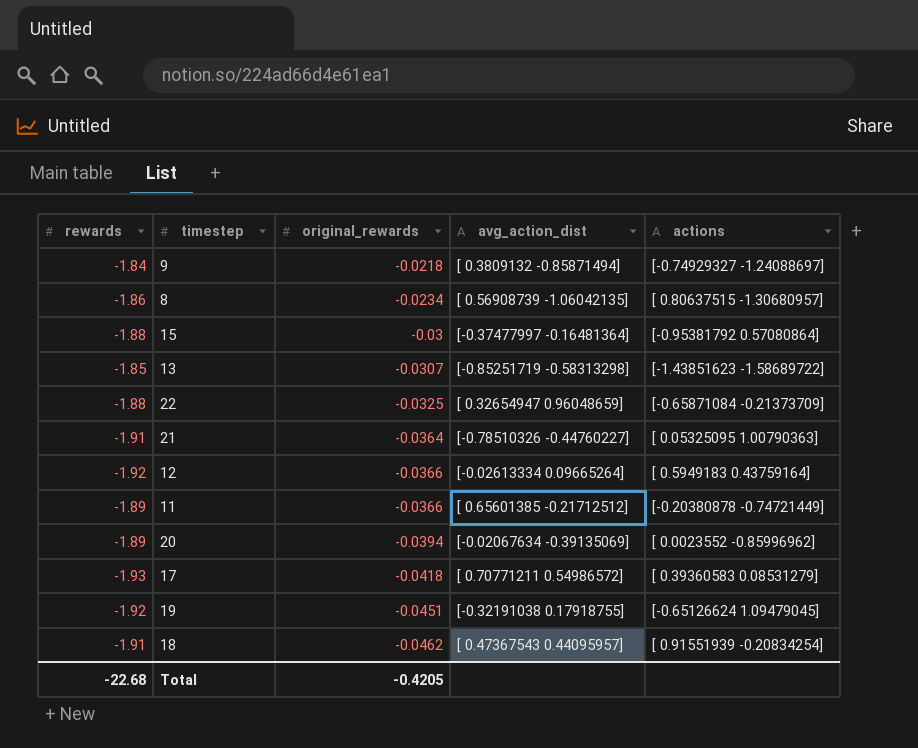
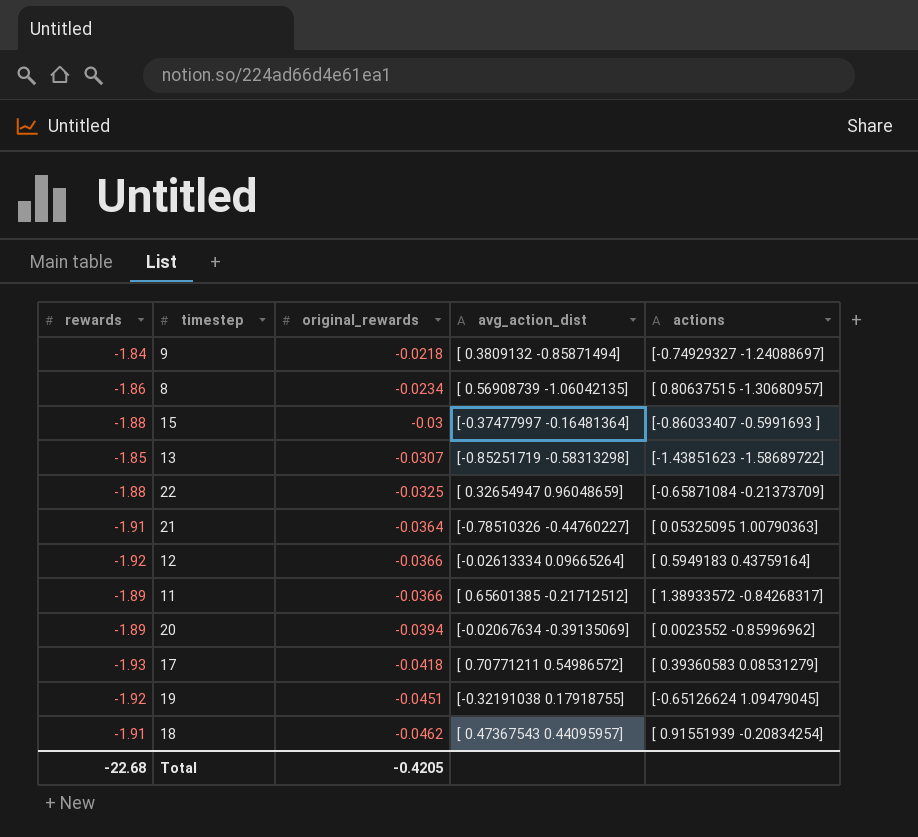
15 | actions: [-0.95381792 0.57080864] -> [-0.86033407 -0.5991693 ]
11 | actions: [-0.20380878 -0.74721449] -> [ 1.38933572 -0.84268317]

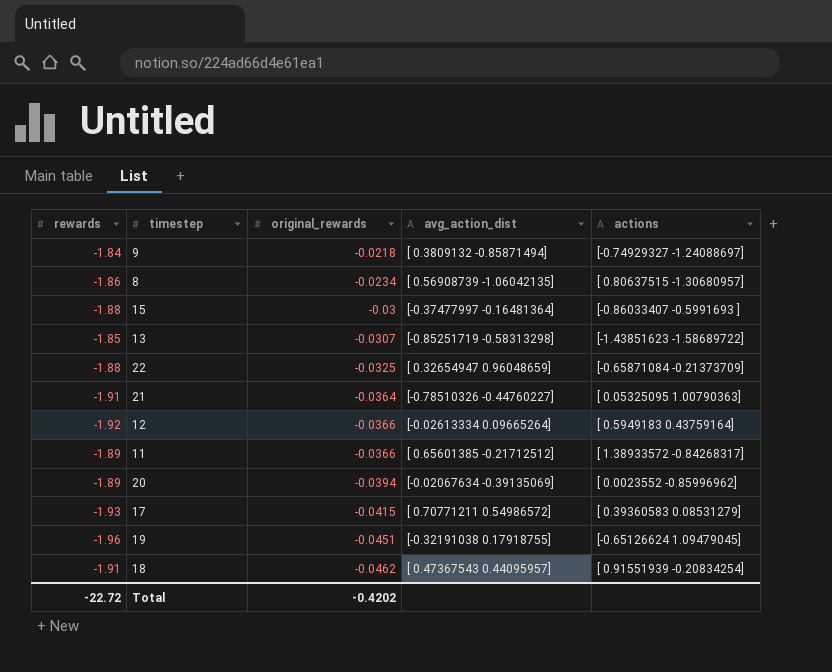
17 | original_rewards: -0.0418 -> -0.0415
19 | rewards: -1.92 -> -1.96
Total | rewards: -22.68 -> -22.72
Total | original_rewards: -0.4205 -> -0.4202

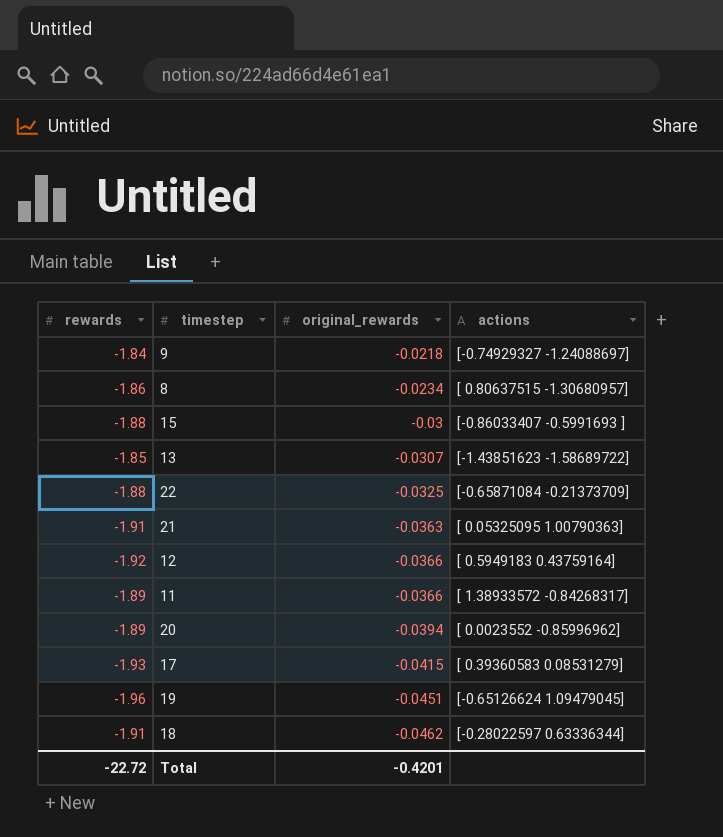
column avg_action_dist | position: 4 -> none
21 | original_rewards: -0.0364 -> -0.0363
18 | actions: [ 0.91551939 -0.20834254] -> [-0.28022597 0.63336344]
Total | original_rewards: -0.4202 -> -0.4201

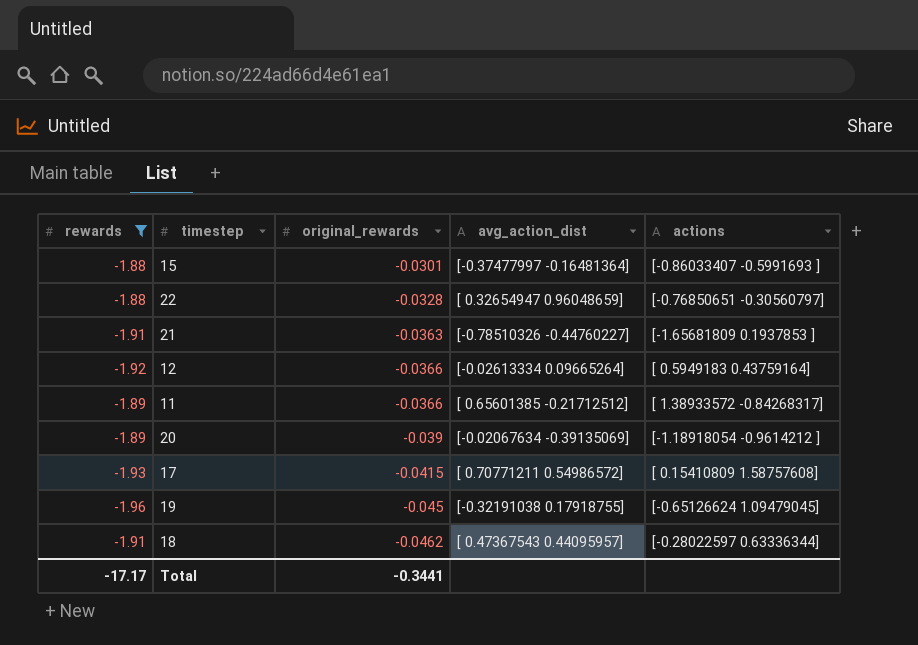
filter: none -> rewards <= -1.88
column avg_action_dist | position: none -> 4
15 | original_rewards: -0.03 -> -0.0301
22 | original_rewards: -0.0325 -> -0.0328
22 | actions: [-0.65871084 -0.21373709] -> [-0.76850651 -0.30560797]
21 | actions: [ 0.05325095 1.00790363] -> [-1.65681809 0.1937853 ]
20 | original_rewards: -0.0394 -> -0.039
20 | actions: [ 0.0023552 -0.85996962] -> [-1.18918054 -0.9614212 ]
17 | actions: [ 0.39360583 0.08531279] -> [ 0.15410809 1.58757608]
19 | original_rewards: -0.0451 -> -0.045
Total | rewards: -22.72 -> -17.17
Total | original_rewards: -0.4201 -> -0.3441

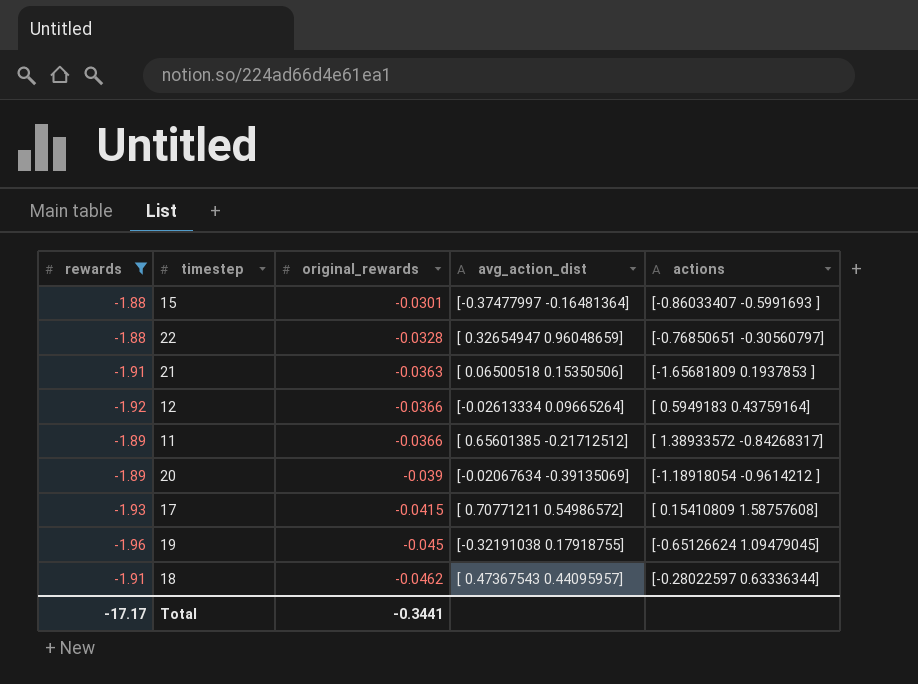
21 | avg_action_dist: [-0.78510326 -0.44760227] -> [ 0.06500518 0.15350506]

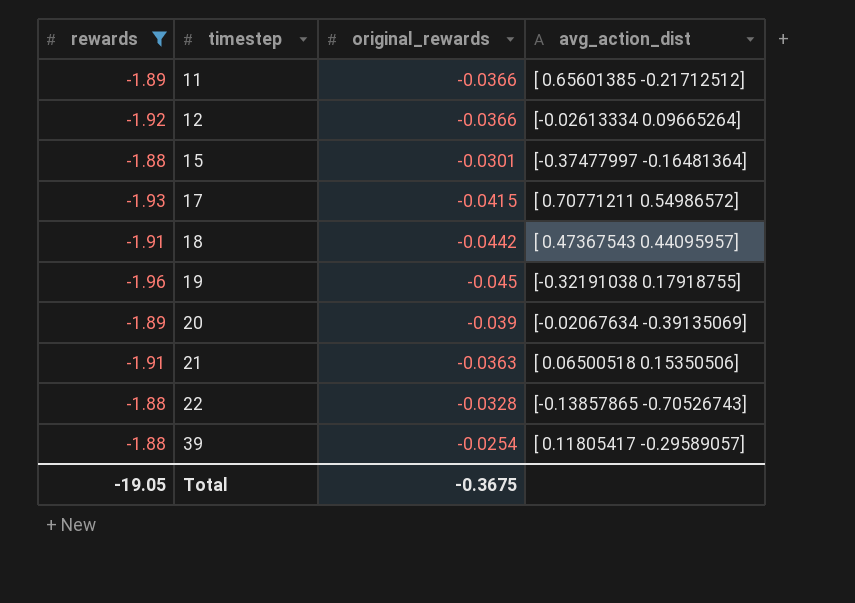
row order: original_rewards descending -> timestep ascending
column actions | position: 5 -> none
18 | original_rewards: -0.0462 -> -0.0442
22 | avg_action_dist: [ 0.32654947 0.96048659] -> [-0.13857865 -0.70526743]
row 39: none -> -1.88 | -0.0254 | [ 0.11805417 -0.29589057]
Total | rewards: -17.17 -> -19.05
Total | original_rewards: -0.3441 -> -0.3675

